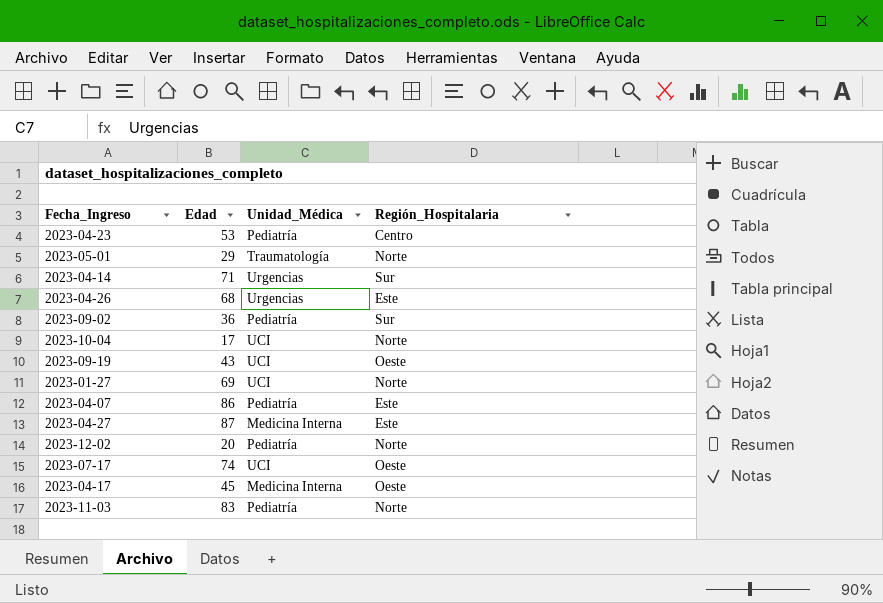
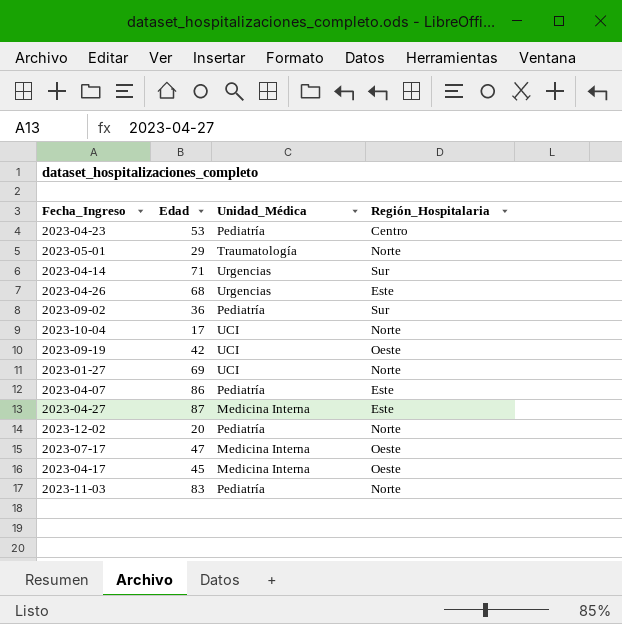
2023-09-19 | Edad: 43 -> 42
2023-07-17 | Edad: 74 -> 47
2023-07-17 | Unidad_Médica: UCI -> Medicina Interna

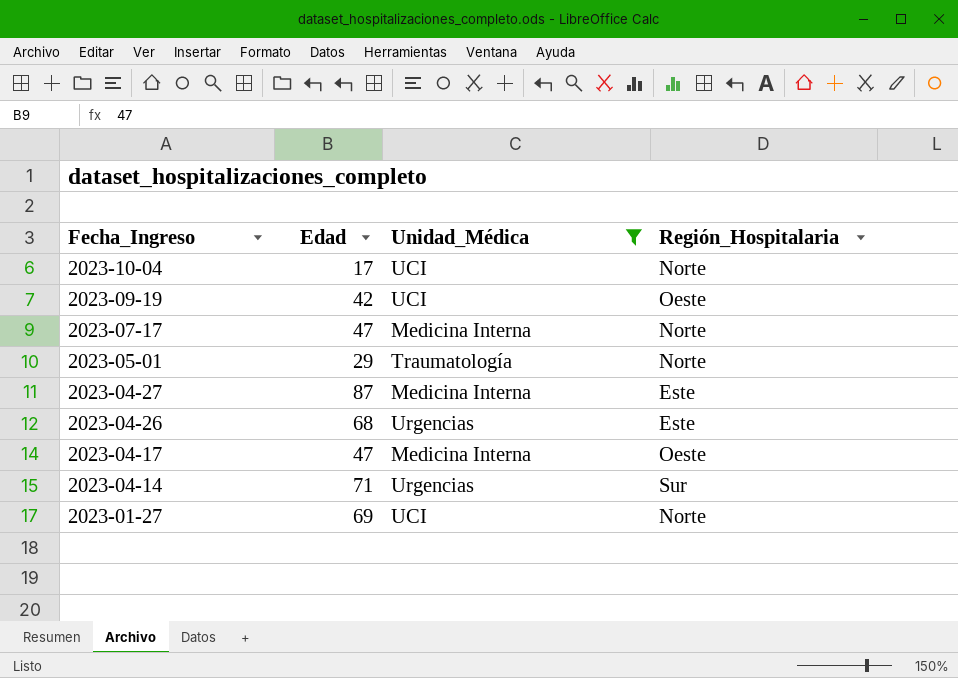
filter: none -> Unidad_Médica != Pediatría
row order: none -> Fecha_Ingreso descending
2023-07-17 | Región_Hospitalaria: Oeste -> Norte
2023-04-17 | Edad: 45 -> 47

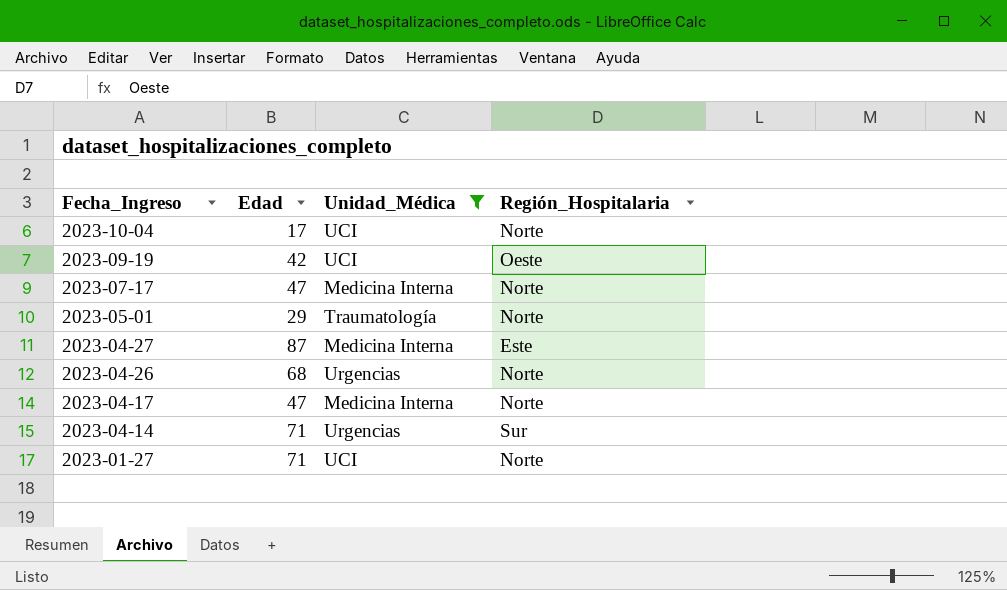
2023-04-26 | Región_Hospitalaria: Este -> Norte
2023-04-17 | Región_Hospitalaria: Oeste -> Norte
2023-01-27 | Edad: 69 -> 71

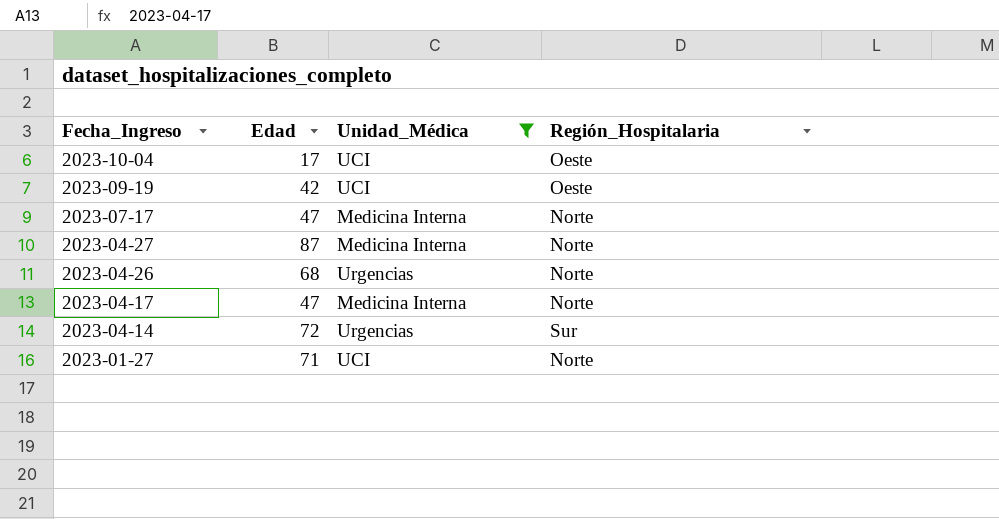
row 2023-05-01: 29 | Traumatología | Norte -> none
2023-10-04 | Región_Hospitalaria: Norte -> Oeste
2023-04-27 | Región_Hospitalaria: Este -> Norte
2023-04-14 | Edad: 71 -> 72

